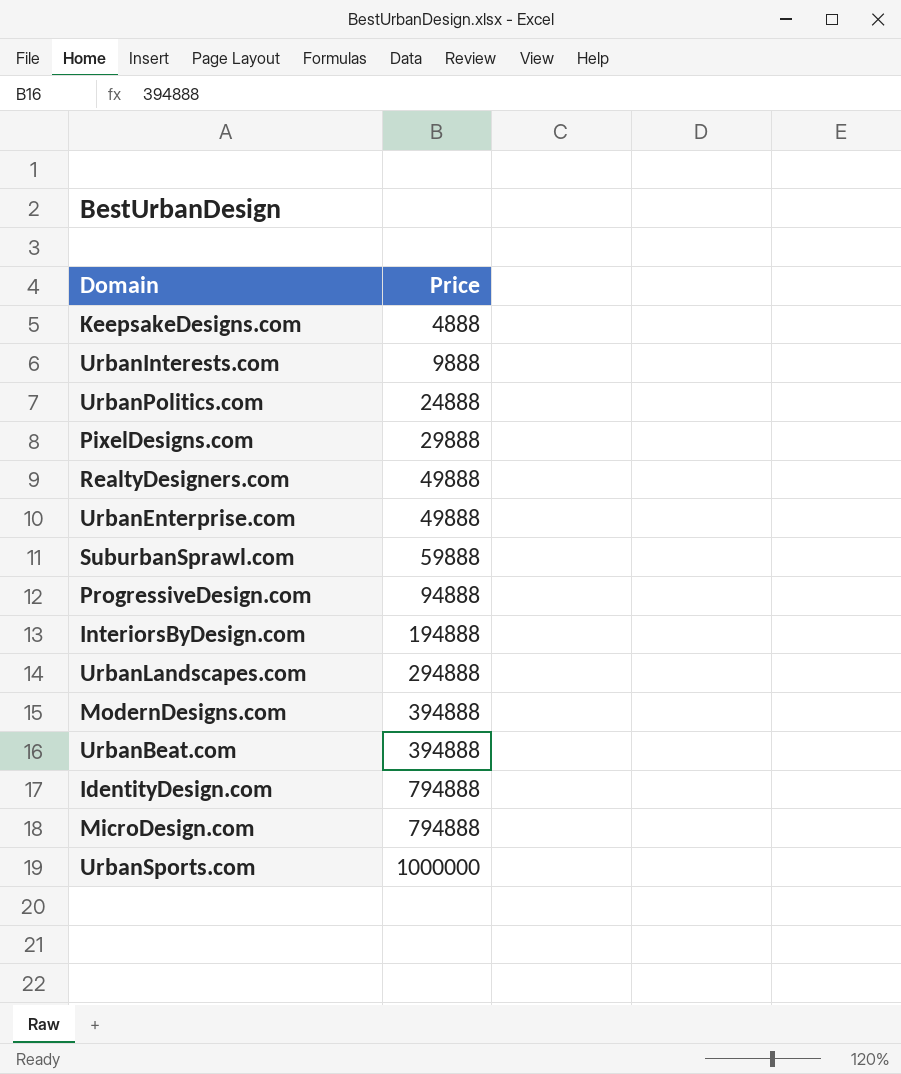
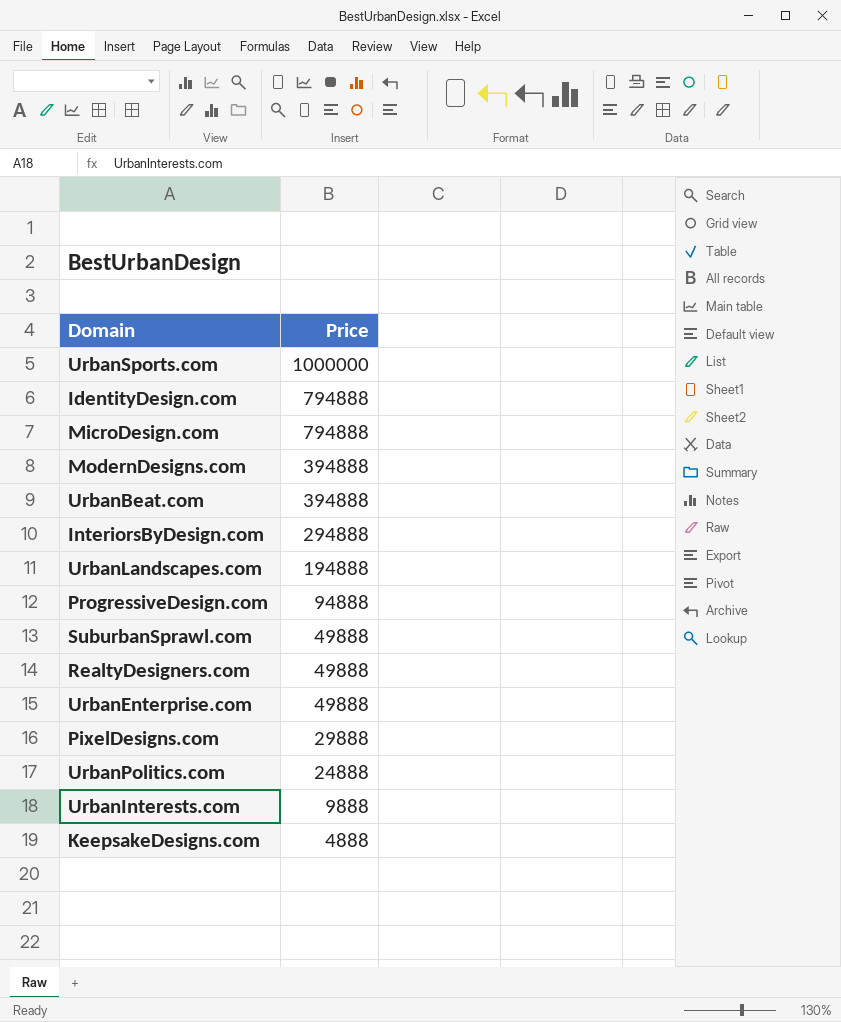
row order: Price ascending -> Price descending
InteriorsByDesign.com | Price: 194888 -> 294888
UrbanLandscapes.com | Price: 294888 -> 194888
SuburbanSprawl.com | Price: 59888 -> 49888

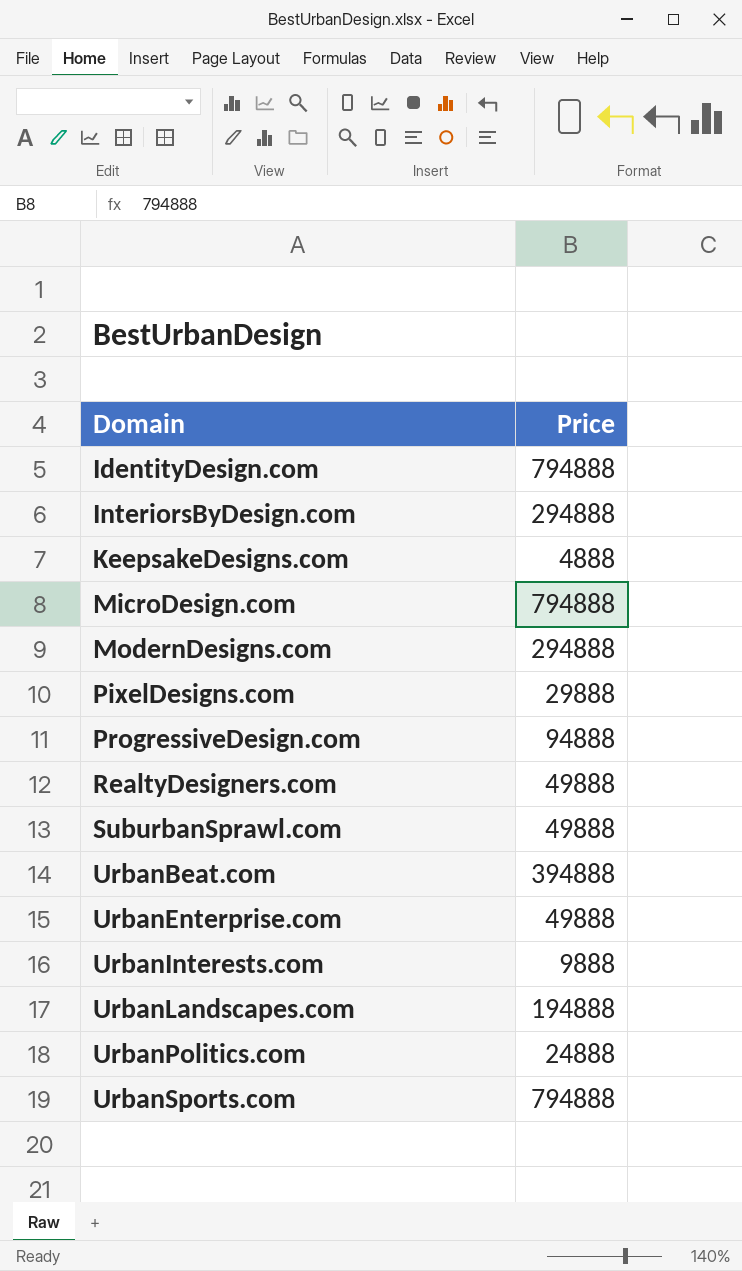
row order: Price descending -> Domain ascending
ModernDesigns.com | Price: 394888 -> 294888
UrbanSports.com | Price: 1000000 -> 794888

